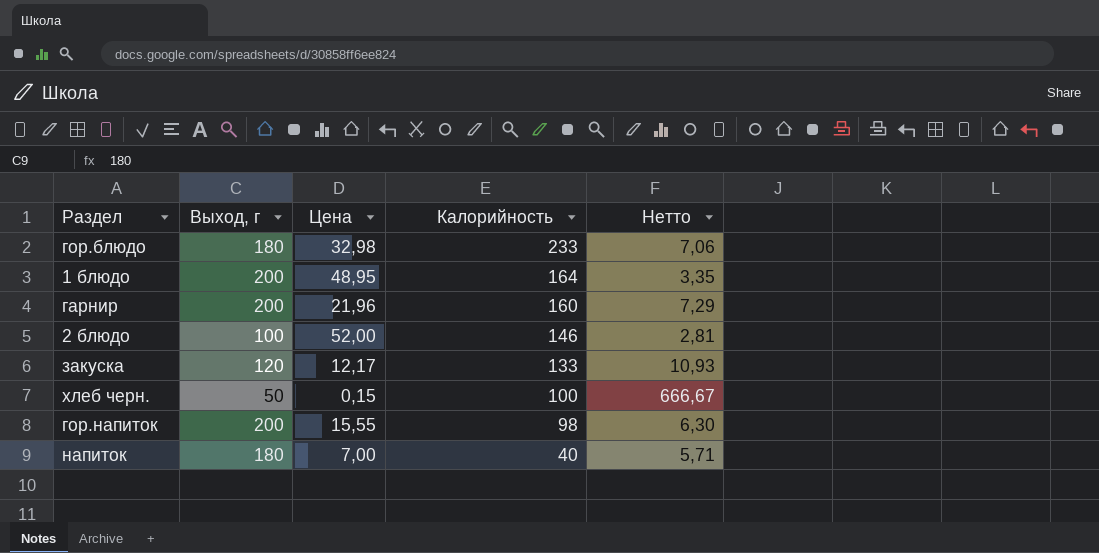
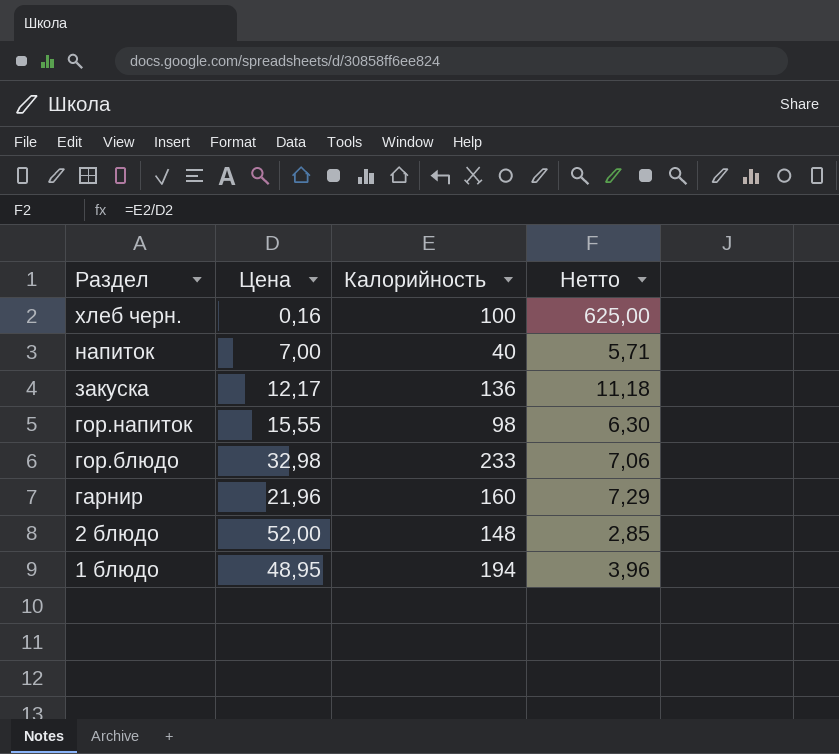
row order: Калорийность descending -> Раздел descending
column Выход, г | position: 2 -> none
хлеб черн. | Цена: 0,15 -> 0,16
хлеб черн. | Нетто: 666,67 -> 625,00
закуска | Калорийность: 133 -> 136
закуска | Нетто: 10,93 -> 11,18
2 блюдо | Калорийность: 146 -> 148
2 блюдо | Нетто: 2,81 -> 2,85
1 блюдо | Калорийность: 164 -> 194
1 блюдо | Нетто: 3,35 -> 3,96

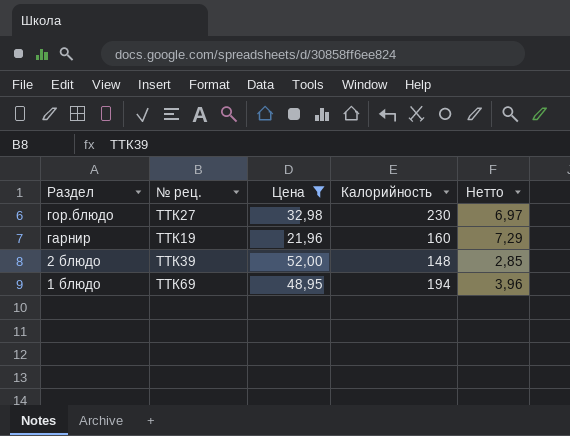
filter: none -> Цена >= 21,96
column № рец. | position: none -> 2
гор.блюдо | Калорийность: 233 -> 230
гор.блюдо | Нетто: 7,06 -> 6,97

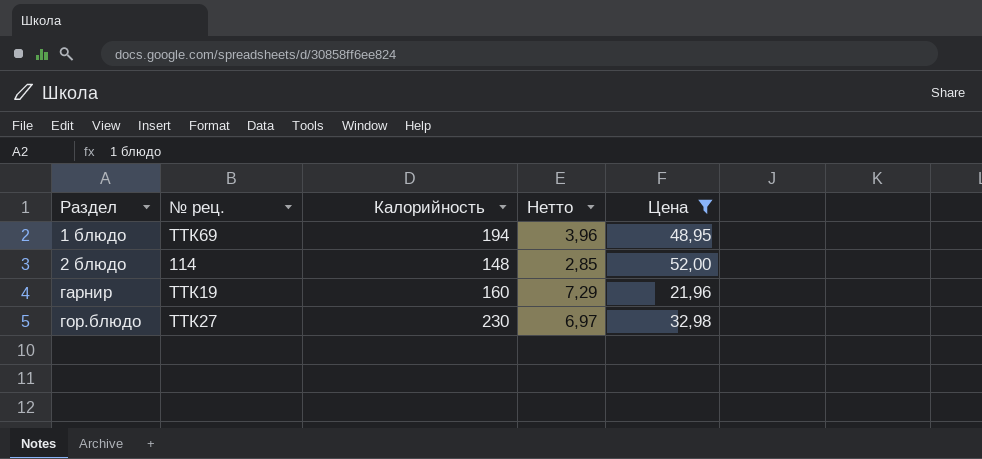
row order: Раздел descending -> Раздел ascending
column Цена | position: 3 -> 5
2 блюдо | № рец.: ТТК39 -> 114

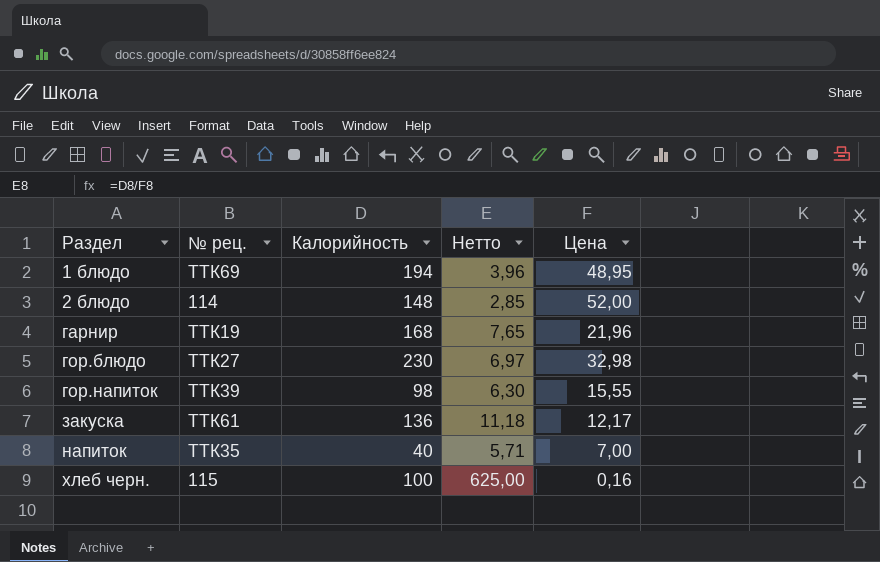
filter: Цена >= 21,96 -> none
гарнир | Калорийность: 160 -> 168
гарнир | Нетто: 7,29 -> 7,65

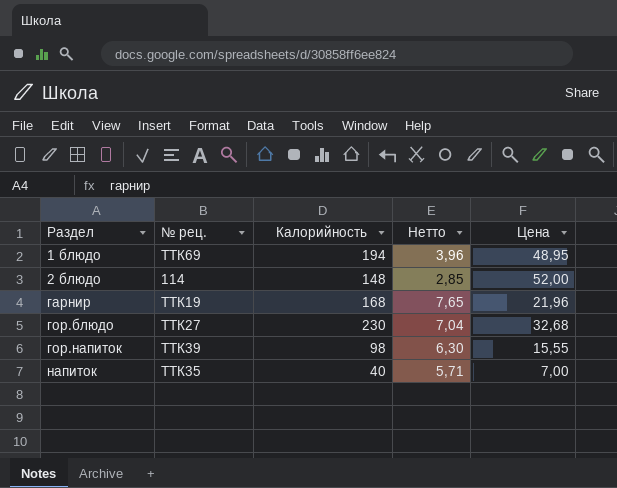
row закуска: ТТК61 | 136 | 11,18 | 12,17 -> none
row хлеб черн.: 115 | 100 | 625,00 | 0,16 -> none
гор.блюдо | Нетто: 6,97 -> 7,04
гор.блюдо | Цена: 32,98 -> 32,68

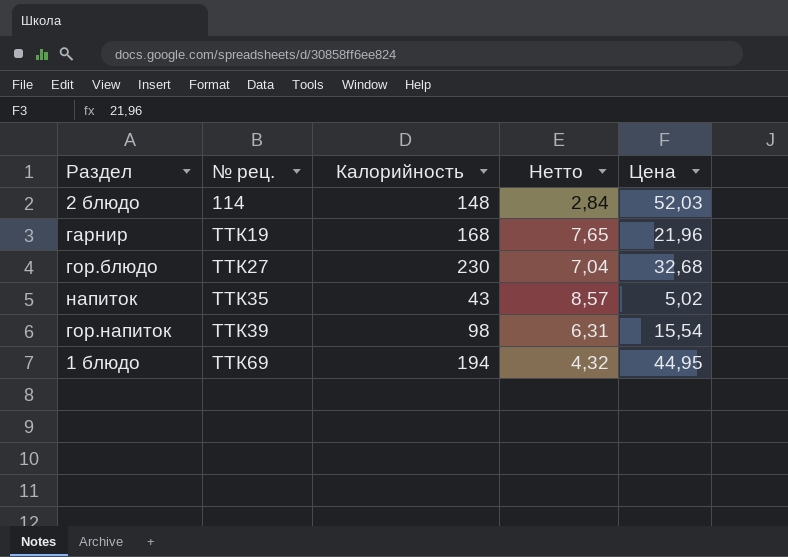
row order: Раздел ascending -> № рец. ascending
2 блюдо | Нетто: 2,85 -> 2,84
2 блюдо | Цена: 52,00 -> 52,03
напиток | Калорийность: 40 -> 43
напиток | Нетто: 5,71 -> 8,57
напиток | Цена: 7,00 -> 5,02
гор.напиток | Нетто: 6,30 -> 6,31
гор.напиток | Цена: 15,55 -> 15,54
1 блюдо | Нетто: 3,96 -> 4,32
1 блюдо | Цена: 48,95 -> 44,95

